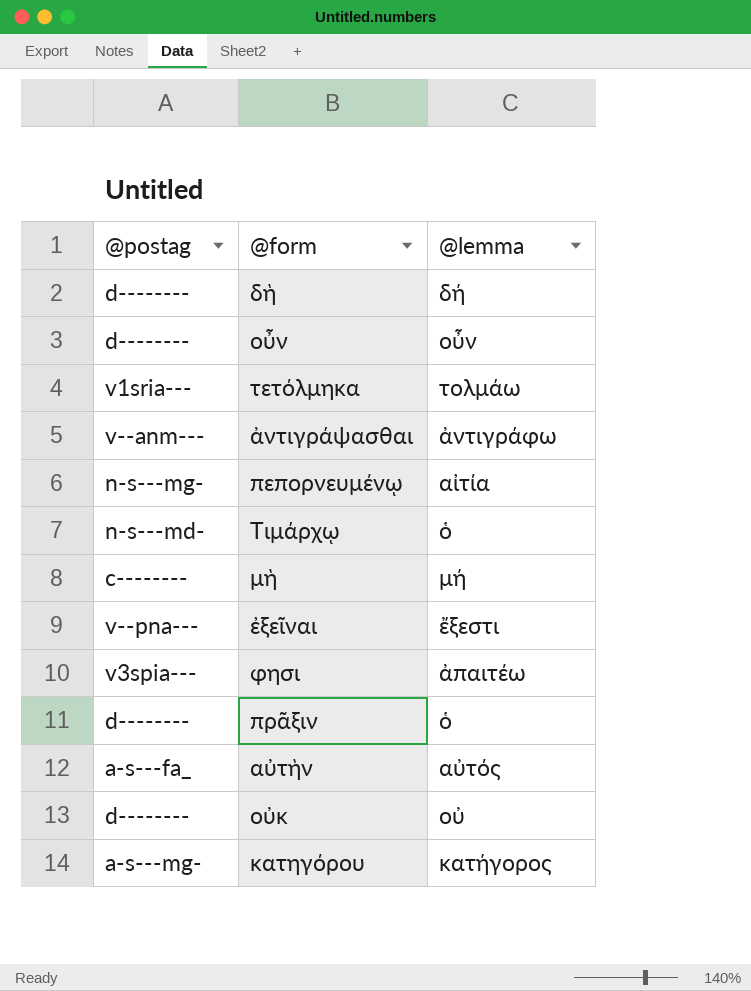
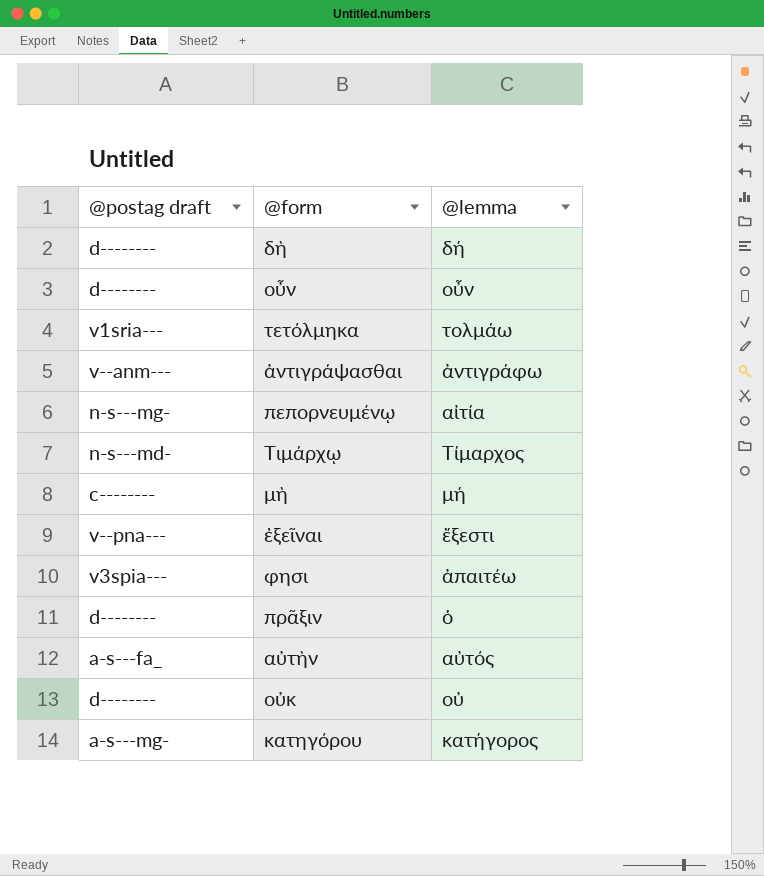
column name: @postag -> @postag draft
Τιμάρχῳ | @lemma: ὁ -> Τίμαρχος

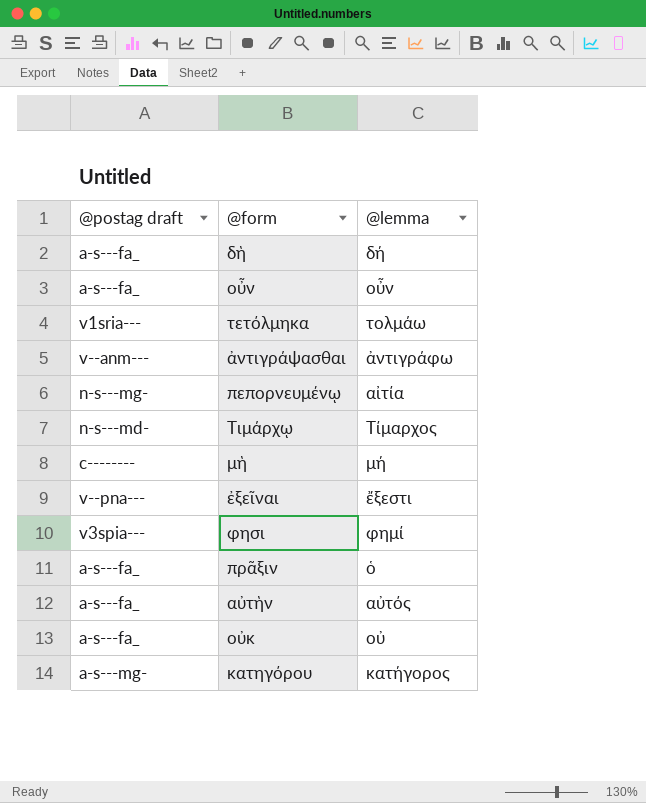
δὴ | @postag draft: d-------- -> a-s---fa_
οὖν | @postag draft: d-------- -> a-s---fa_
φησι | @lemma: ἀπαιτέω -> φημί
πρᾶξιν | @postag draft: d-------- -> a-s---fa_
οὐκ | @postag draft: d-------- -> a-s---fa_

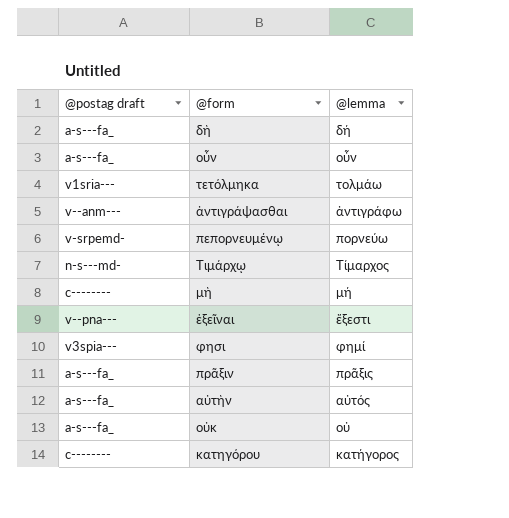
πεπορνευμένῳ | @postag draft: n-s---mg- -> v-srpemd-
πεπορνευμένῳ | @lemma: αἰτία -> πορνεύω
πρᾶξιν | @lemma: ὁ -> πρᾶξις
κατηγόρου | @postag draft: a-s---mg- -> c--------

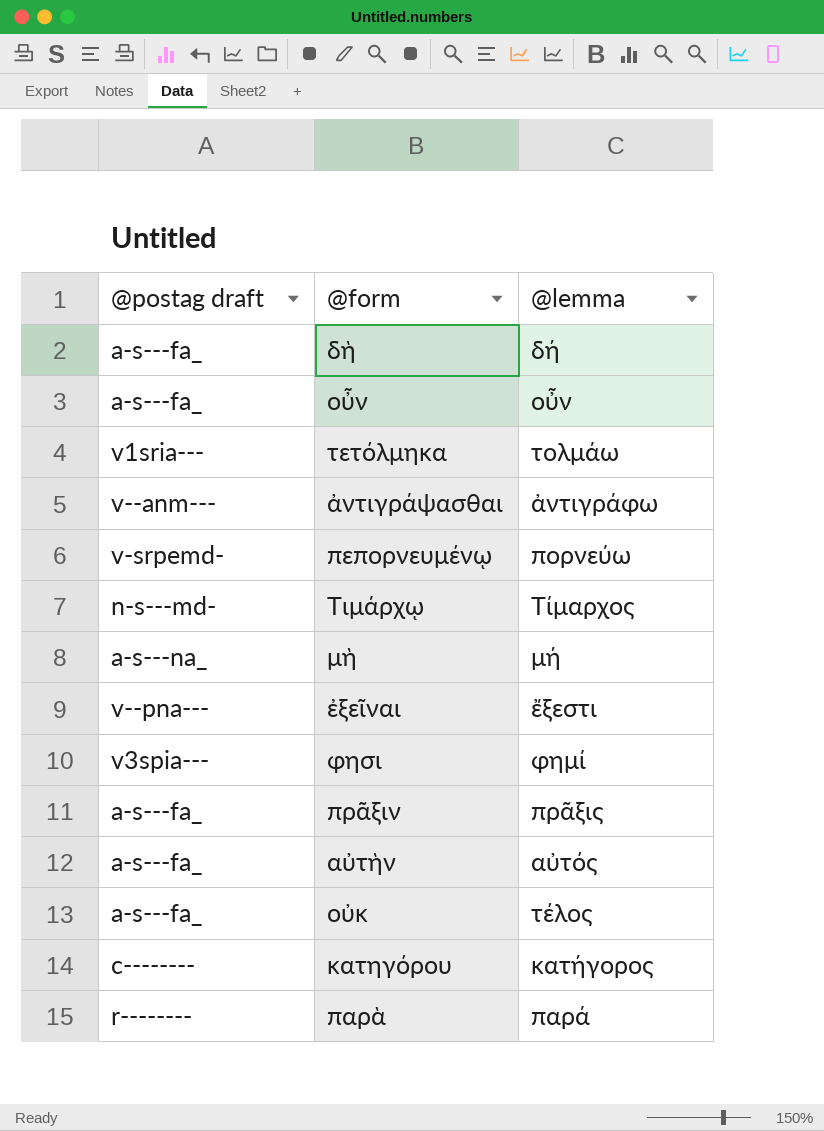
μὴ | @postag draft: c-------- -> a-s---na_
οὐκ | @lemma: οὐ -> τέλος
row παρὰ: none -> r-------- | παρά

